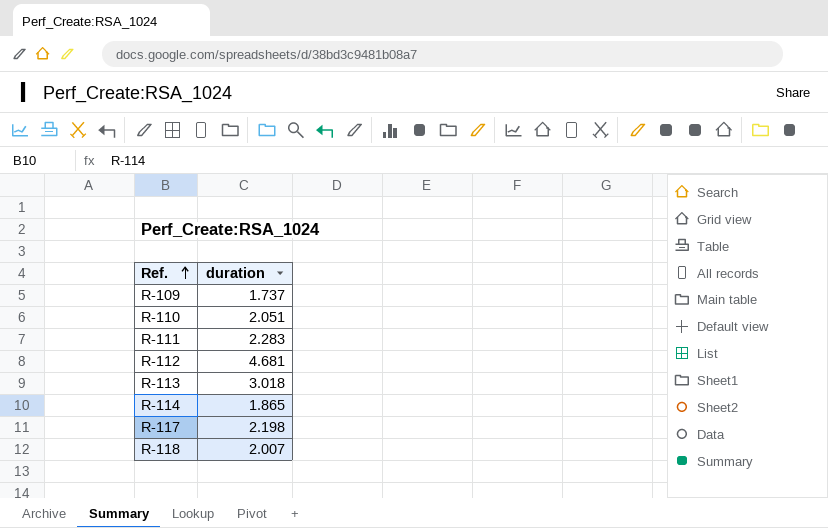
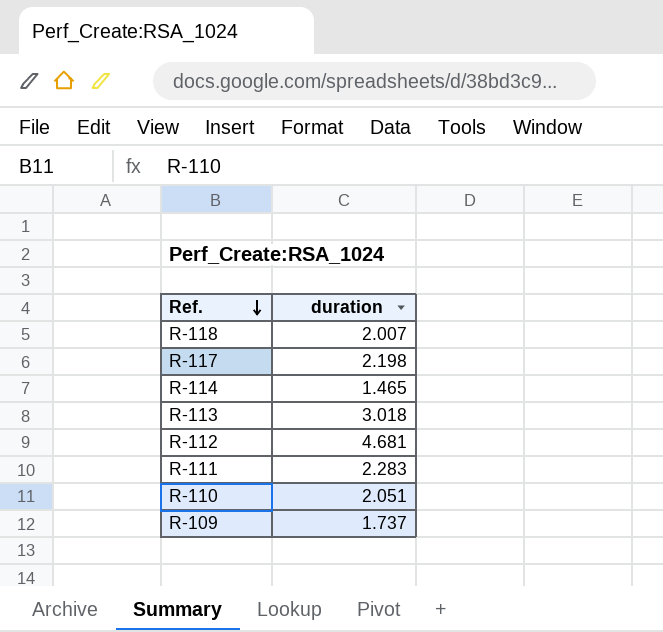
row order: Ref. ascending -> Ref. descending
R-114 | duration: 1.865 -> 1.465

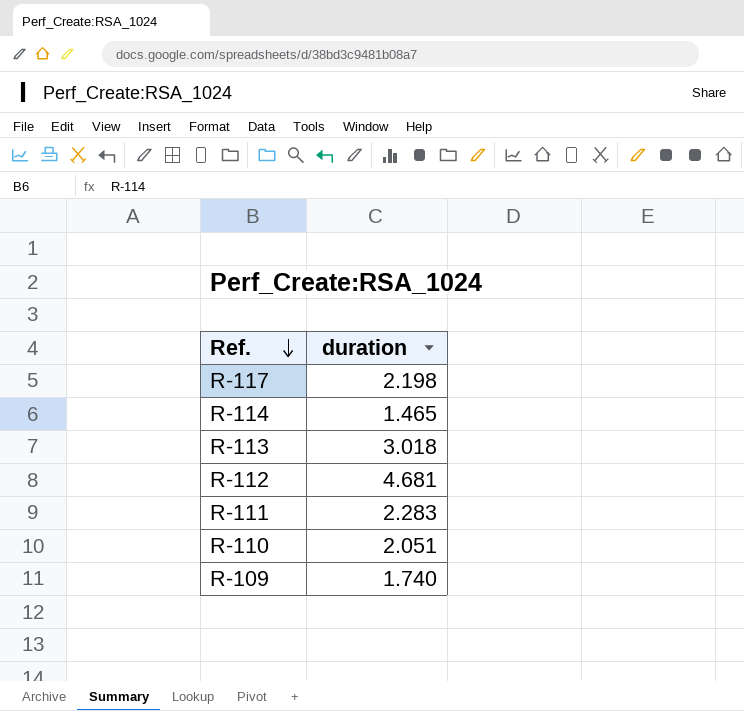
row R-118: 2.007 -> none
R-109 | duration: 1.737 -> 1.740

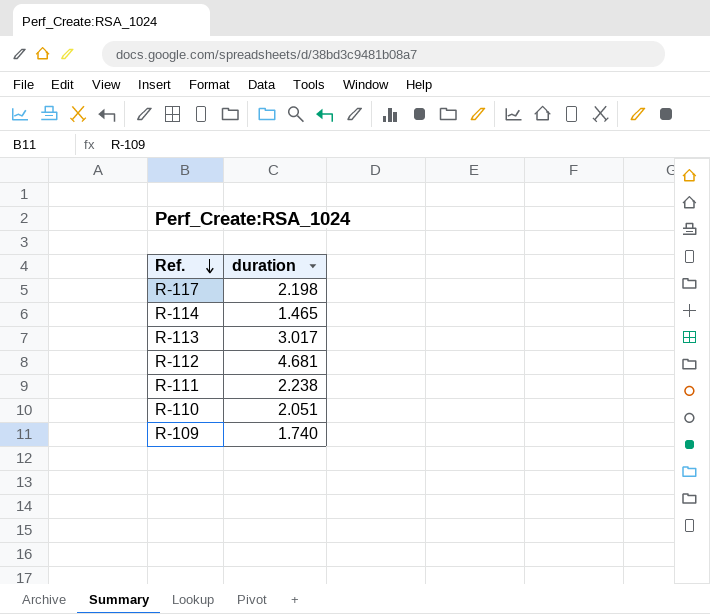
R-113 | duration: 3.018 -> 3.017
R-111 | duration: 2.283 -> 2.238

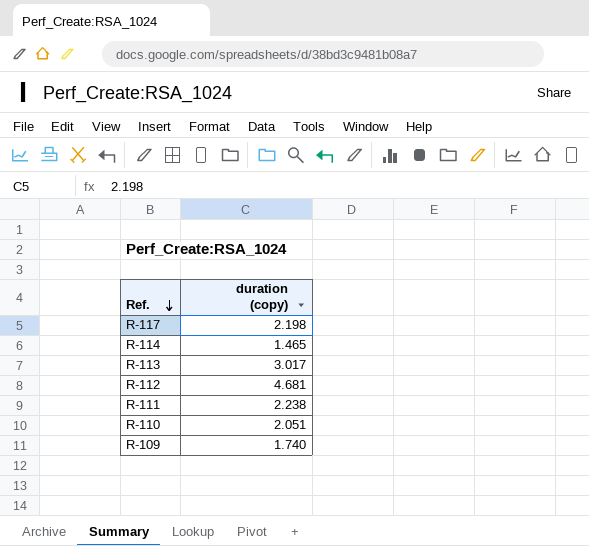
column name: duration -> duration (copy)

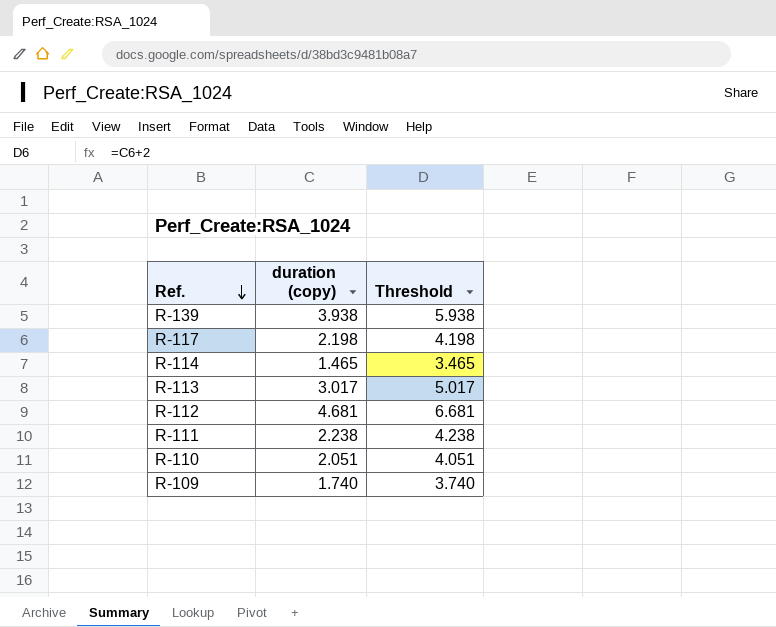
column Threshold | formula: none -> [duration (copy)] + 2
row R-139: none -> 3.938 | 5.938

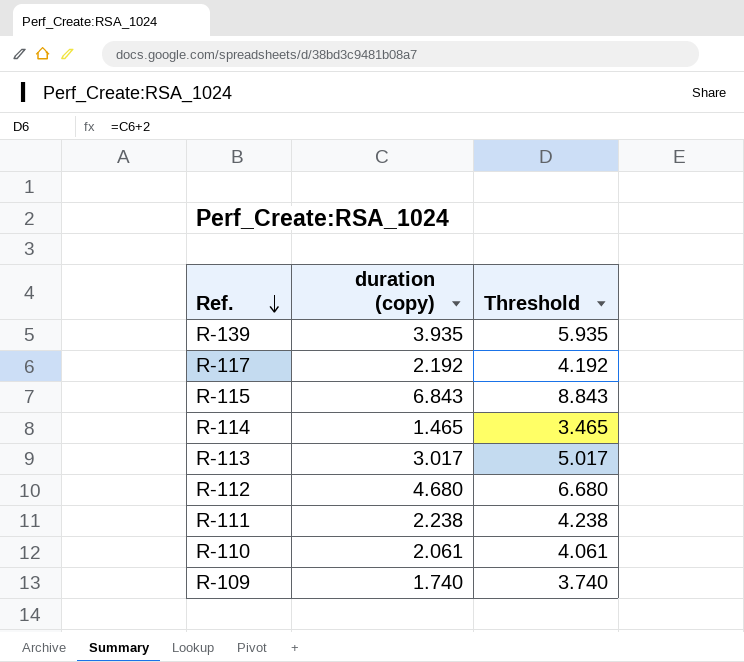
R-139 | duration (copy): 3.938 -> 3.935
R-139 | Threshold: 5.938 -> 5.935
R-117 | duration (copy): 2.198 -> 2.192
R-117 | Threshold: 4.198 -> 4.192
row R-115: none -> 6.843 | 8.843
R-112 | duration (copy): 4.681 -> 4.680
R-112 | Threshold: 6.681 -> 6.680
R-110 | duration (copy): 2.051 -> 2.061
R-110 | Threshold: 4.051 -> 4.061

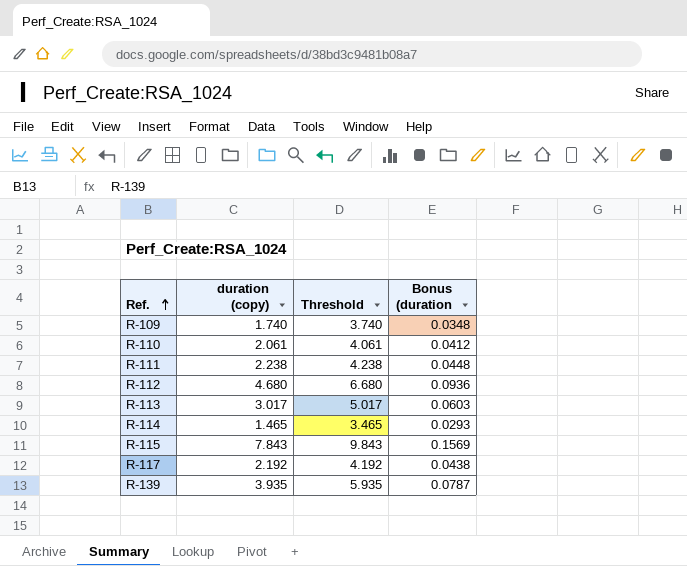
row order: Ref. descending -> Ref. ascending
column Bonus (duration | formula: none -> [duration (copy)] * 0.02
R-115 | duration (copy): 6.843 -> 7.843
R-115 | Threshold: 8.843 -> 9.843

